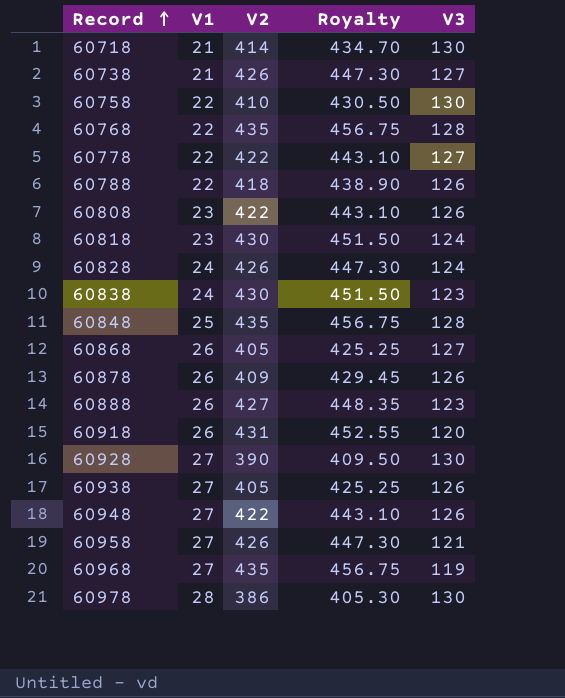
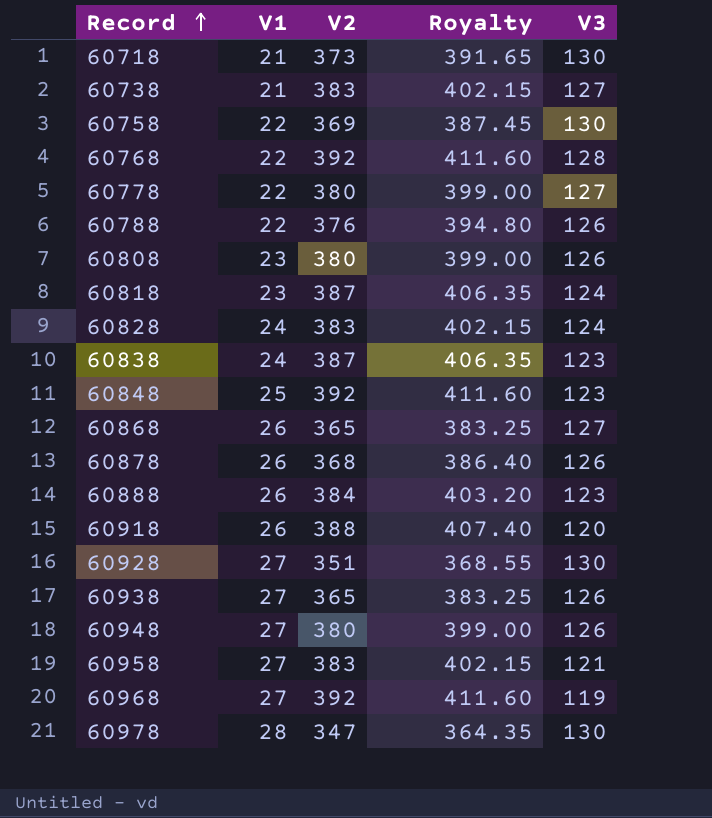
60718 | V2: 414 -> 373
60718 | Royalty: 434.70 -> 391.65
60738 | V2: 426 -> 383
60738 | Royalty: 447.30 -> 402.15
60758 | V2: 410 -> 369
60758 | Royalty: 430.50 -> 387.45
60768 | V2: 435 -> 392
60768 | Royalty: 456.75 -> 411.60
60778 | V2: 422 -> 380
60778 | Royalty: 443.10 -> 399.00
60788 | V2: 418 -> 376
60788 | Royalty: 438.90 -> 394.80
60808 | V2: 422 -> 380
60808 | Royalty: 443.10 -> 399.00
60818 | V2: 430 -> 387
60818 | Royalty: 451.50 -> 406.35
60828 | V2: 426 -> 383
60828 | Royalty: 447.30 -> 402.15
60838 | V2: 430 -> 387
60838 | Royalty: 451.50 -> 406.35
60848 | V2: 435 -> 392
60848 | Royalty: 456.75 -> 411.60
60848 | V3: 128 -> 123
60868 | V2: 405 -> 365
60868 | Royalty: 425.25 -> 383.25
60878 | V2: 409 -> 368
60878 | Royalty: 429.45 -> 386.40
60888 | V2: 427 -> 384
60888 | Royalty: 448.35 -> 403.20
60918 | V2: 431 -> 388
60918 | Royalty: 452.55 -> 407.40
60928 | V2: 390 -> 351
60928 | Royalty: 409.50 -> 368.55
60938 | V2: 405 -> 365
60938 | Royalty: 425.25 -> 383.25
60948 | V2: 422 -> 380
60948 | Royalty: 443.10 -> 399.00
60958 | V2: 426 -> 383
60958 | Royalty: 447.30 -> 402.15
60968 | V2: 435 -> 392
60968 | Royalty: 456.75 -> 411.60
60978 | V2: 386 -> 347
60978 | Royalty: 405.30 -> 364.35

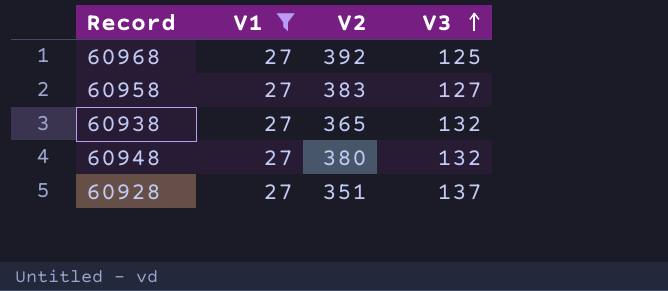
filter: none -> V1 = 27
row order: Record ascending -> V3 ascending
column Royalty | formula: [V2] * 1.05 -> none
60968 | V3: 119 -> 125
60958 | V3: 121 -> 127
60938 | V3: 126 -> 132
60948 | V3: 126 -> 132
60928 | V3: 130 -> 137

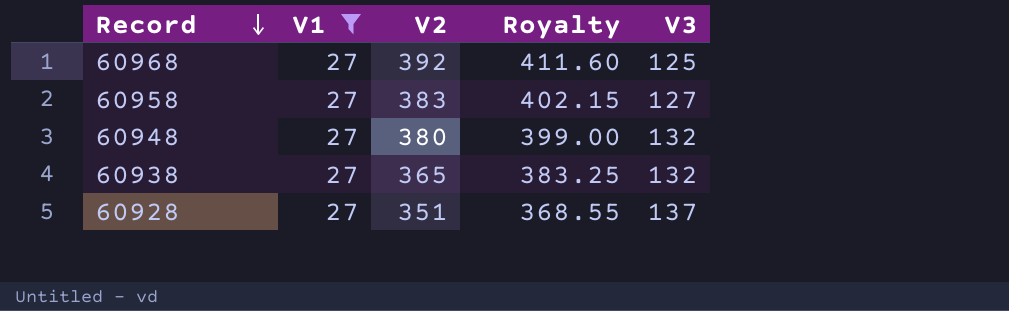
row order: V3 ascending -> Record descending
column Royalty | formula: none -> [V2] * 1.05

